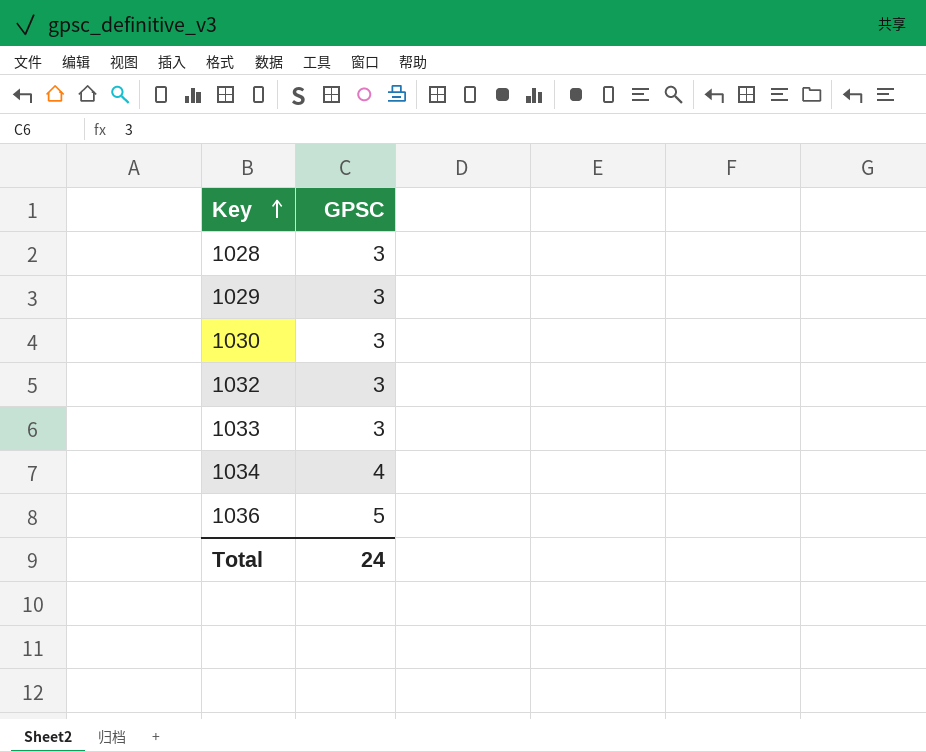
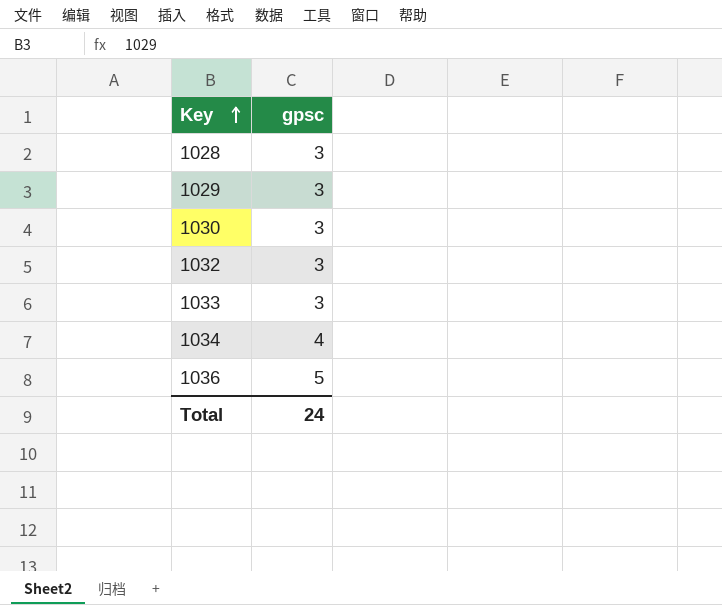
column name: GPSC -> gpsc

